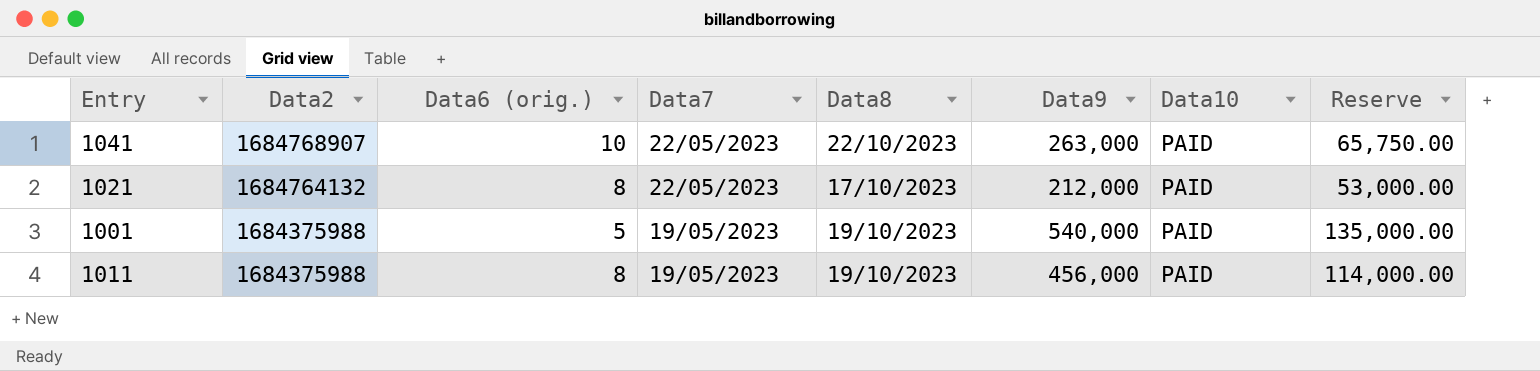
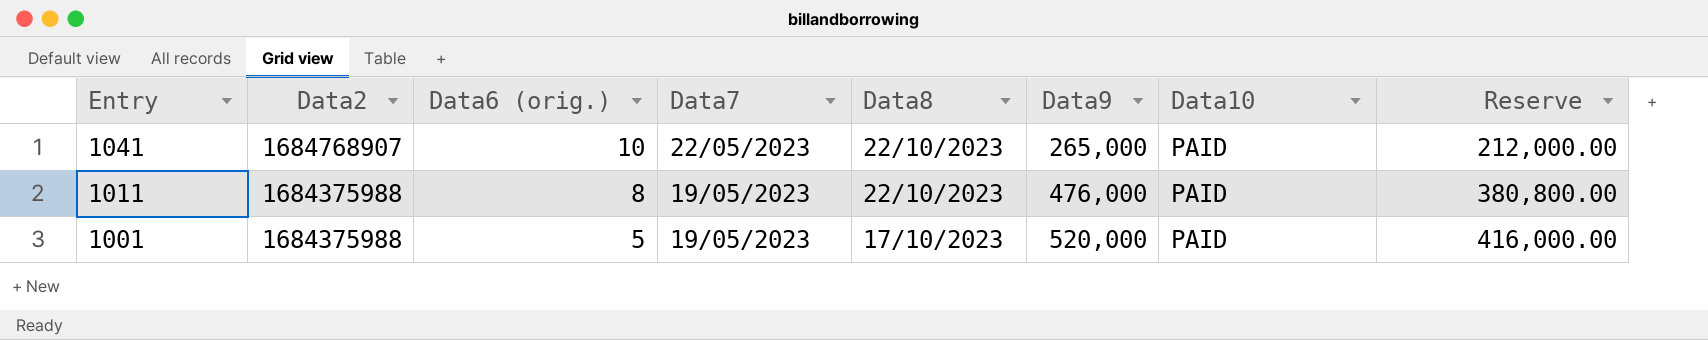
row order: Data2 descending -> Entry descending
column Reserve | formula: [Data9] * 0.25 -> [Data9] * 0.8
row 1021: 1684764132 | 8 | 22/05/2023 | 17/10/2023 | 212,000 | PAID | 53,000.00 -> none
1041 | Data9: 263,000 -> 265,000
1011 | Data8: 19/10/2023 -> 22/10/2023
1011 | Data9: 456,000 -> 476,000
1001 | Data8: 19/10/2023 -> 17/10/2023
1001 | Data9: 540,000 -> 520,000

